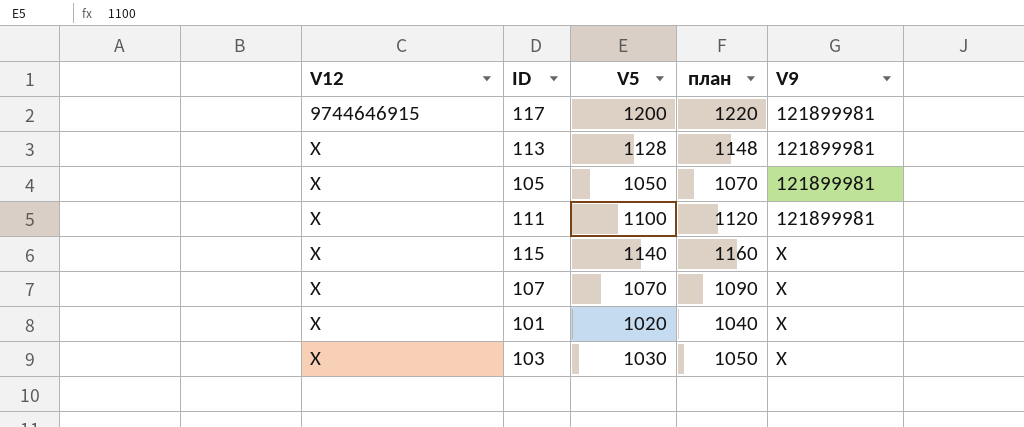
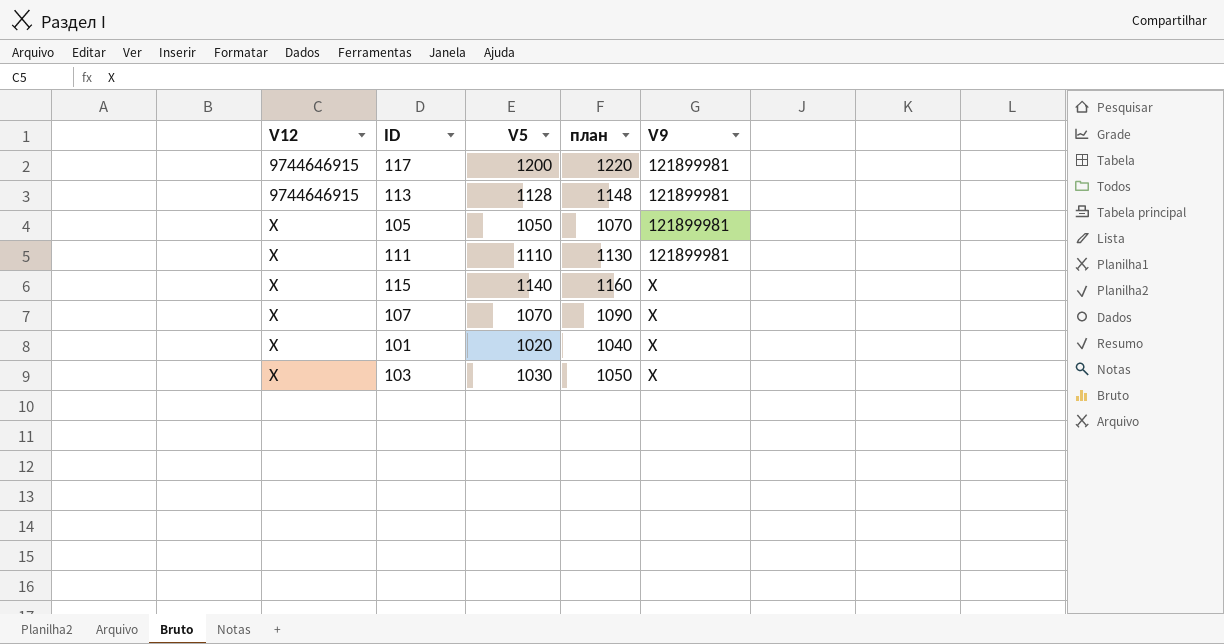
113 | V12: Х -> 9744646915
111 | V5: 1100 -> 1110
111 | план: 1120 -> 1130

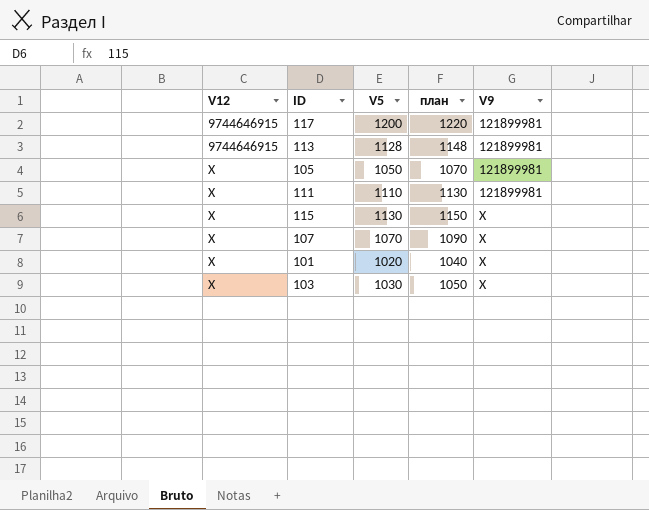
115 | V5: 1140 -> 1130
115 | план: 1160 -> 1150

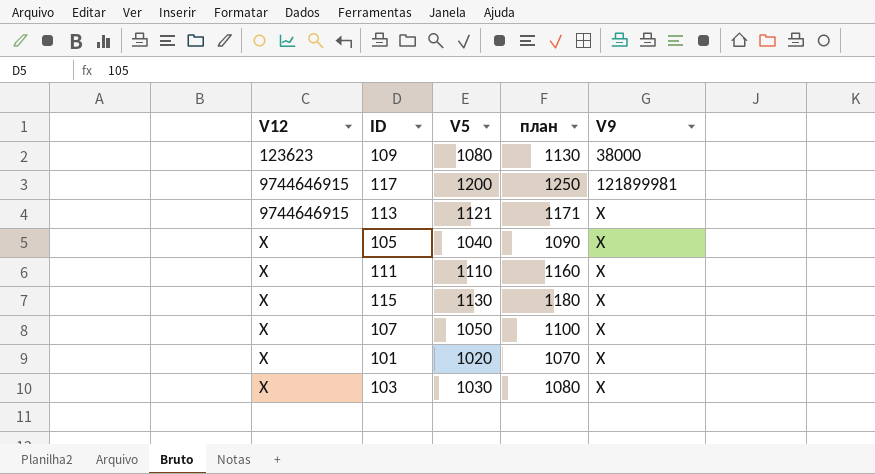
column план | formula: [V5] + 20 -> [V5] + 50
row 109: none -> 123623 | 1080 | 1130 | 38000
113 | V5: 1128 -> 1121
113 | V9: 121899981 -> Х
105 | V5: 1050 -> 1040
105 | V9: 121899981 -> Х
111 | V9: 121899981 -> Х
107 | V5: 1070 -> 1050

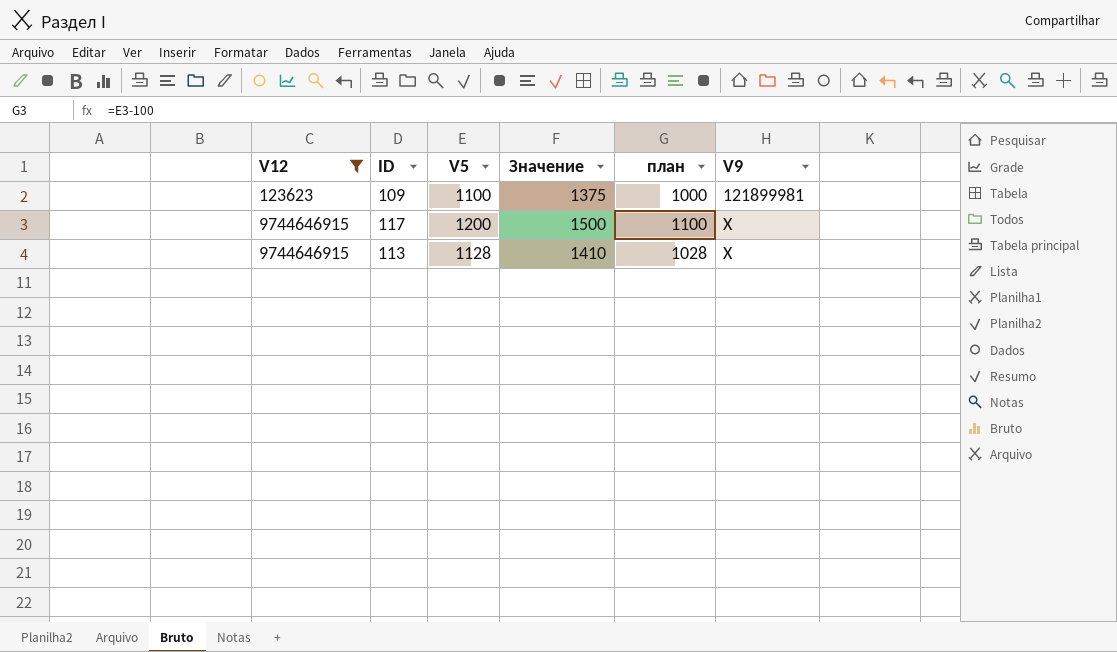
filter: none -> V12 != Х
column Значение | formula: none -> [V5] * 1,25
column план | formula: [V5] + 50 -> [V5] - 100
109 | V5: 1080 -> 1100
109 | V9: 38000 -> 121899981
117 | V9: 121899981 -> Х
113 | V5: 1121 -> 1128

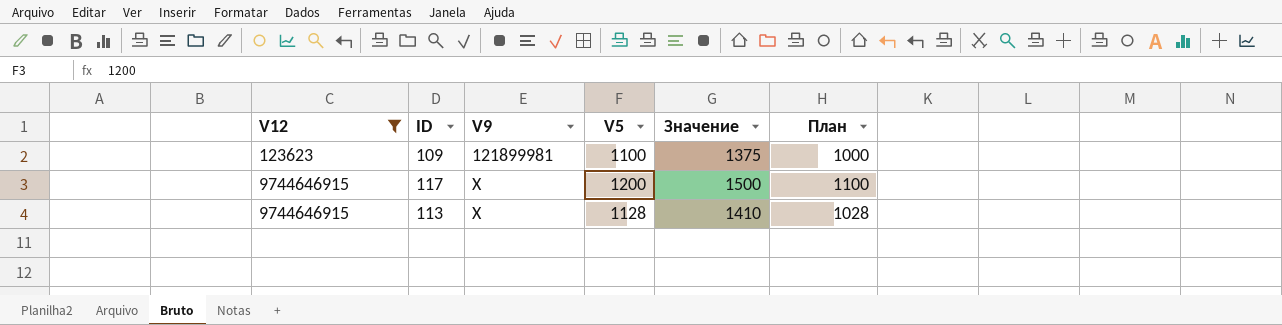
column V9 | position: 6 -> 3
column name: план -> План

